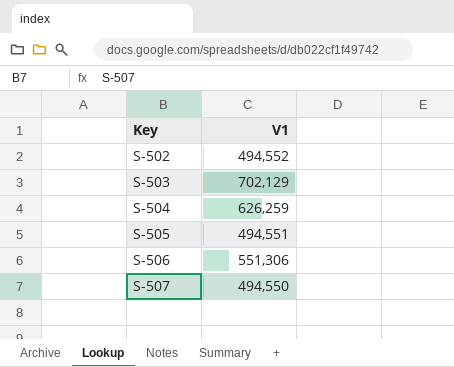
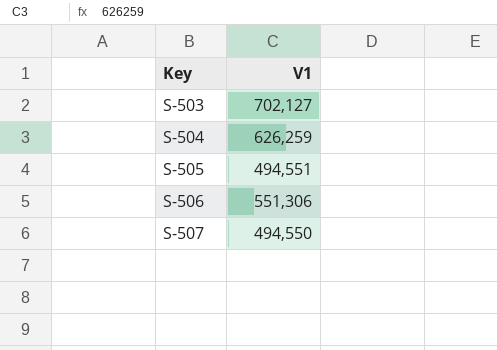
row S-502: 494,552 -> none
S-503 | V1: 702,129 -> 702,127

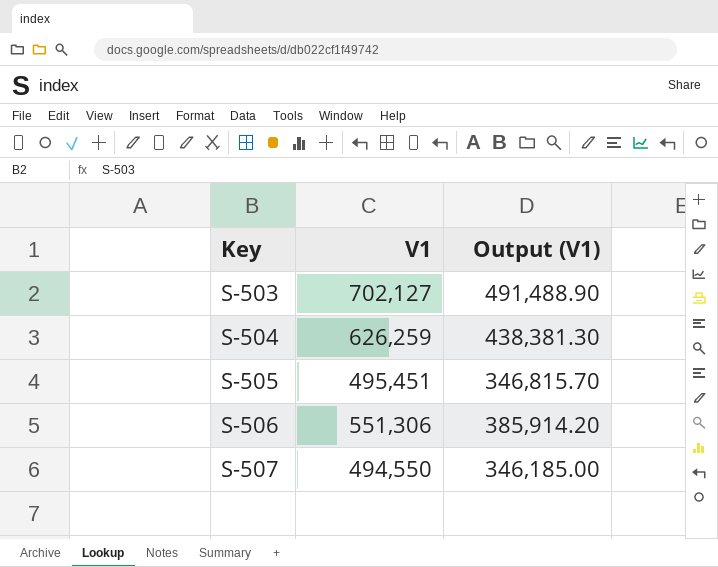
column Output (V1) | formula: none -> [V1] * 0.7
S-505 | V1: 494,551 -> 495,451

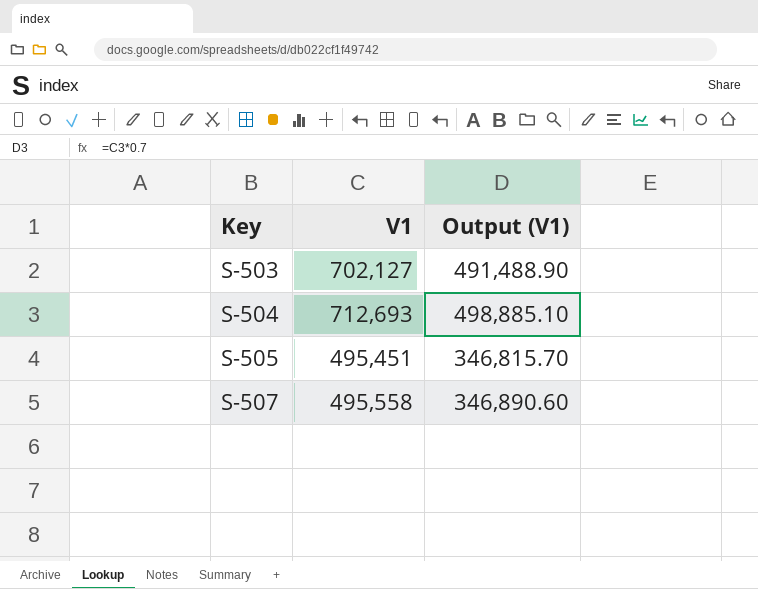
row S-506: 551,306 | 385,914.20 -> none
S-504 | V1: 626,259 -> 712,693
S-504 | Output (V1): 438,381.30 -> 498,885.10
S-507 | V1: 494,550 -> 495,558
S-507 | Output (V1): 346,185.00 -> 346,890.60

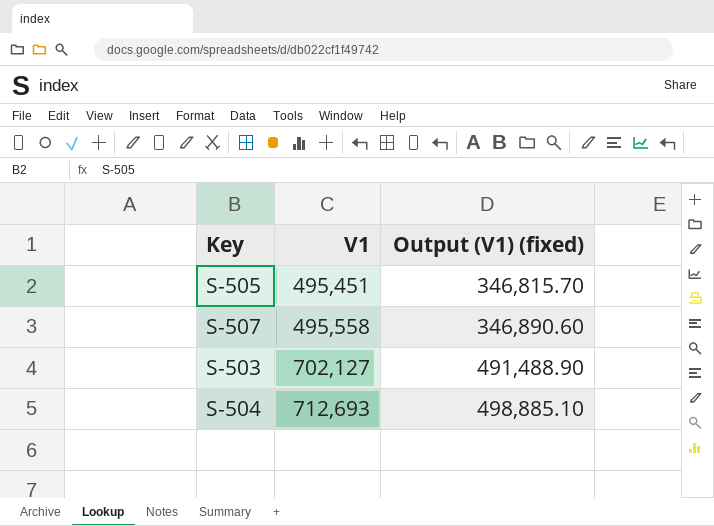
row order: Key ascending -> V1 ascending
column name: Output (V1) -> Output (V1) (fixed)

